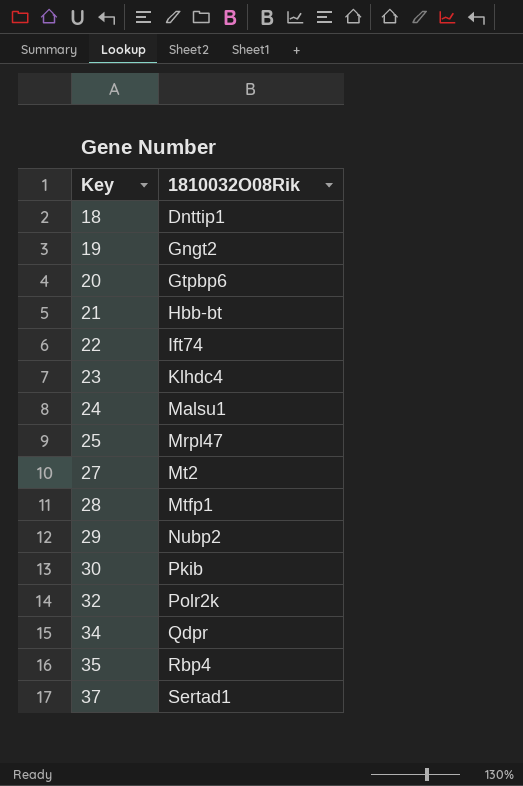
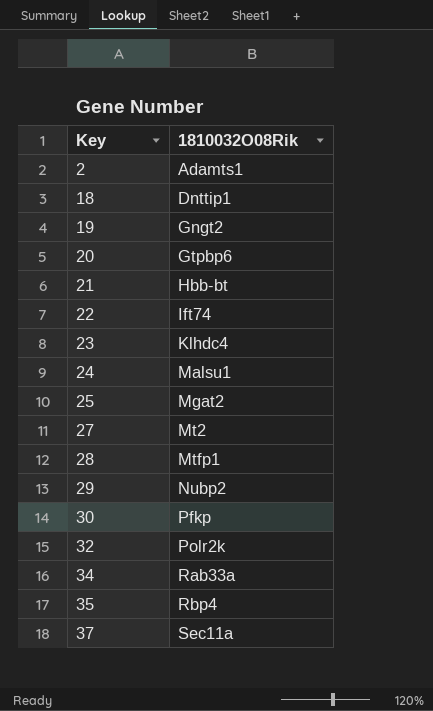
row 2: none -> Adamts1
25 | 1810032O08Rik: Mrpl47 -> Mgat2
30 | 1810032O08Rik: Pkib -> Pfkp
34 | 1810032O08Rik: Qdpr -> Rab33a
37 | 1810032O08Rik: Sertad1 -> Sec11a

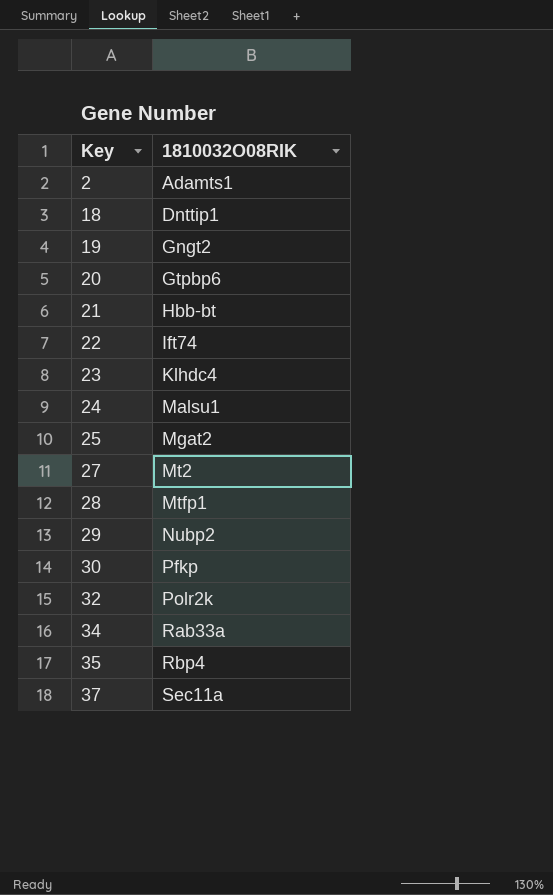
column name: 1810032O08Rik -> 1810032O08RIK

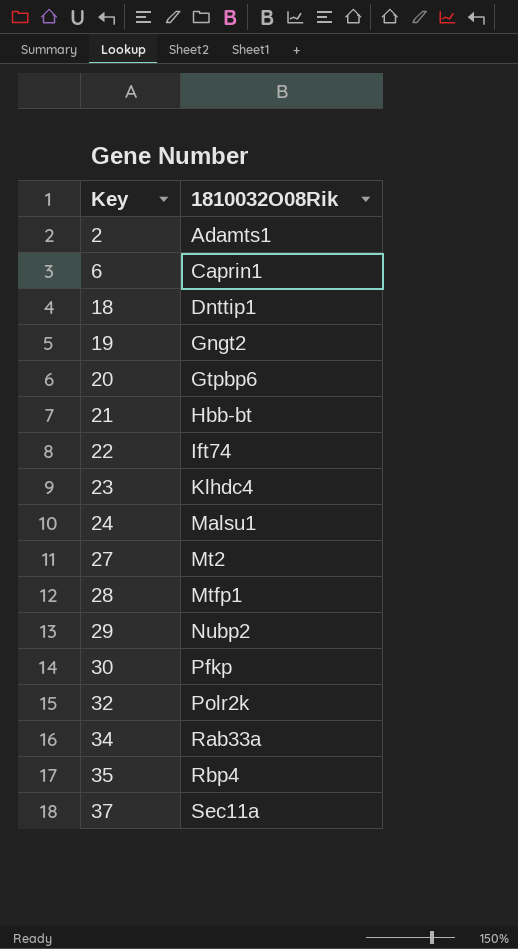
column name: 1810032O08RIK -> 1810032O08Rik
row 25: Mgat2 -> none
row 6: none -> Caprin1

